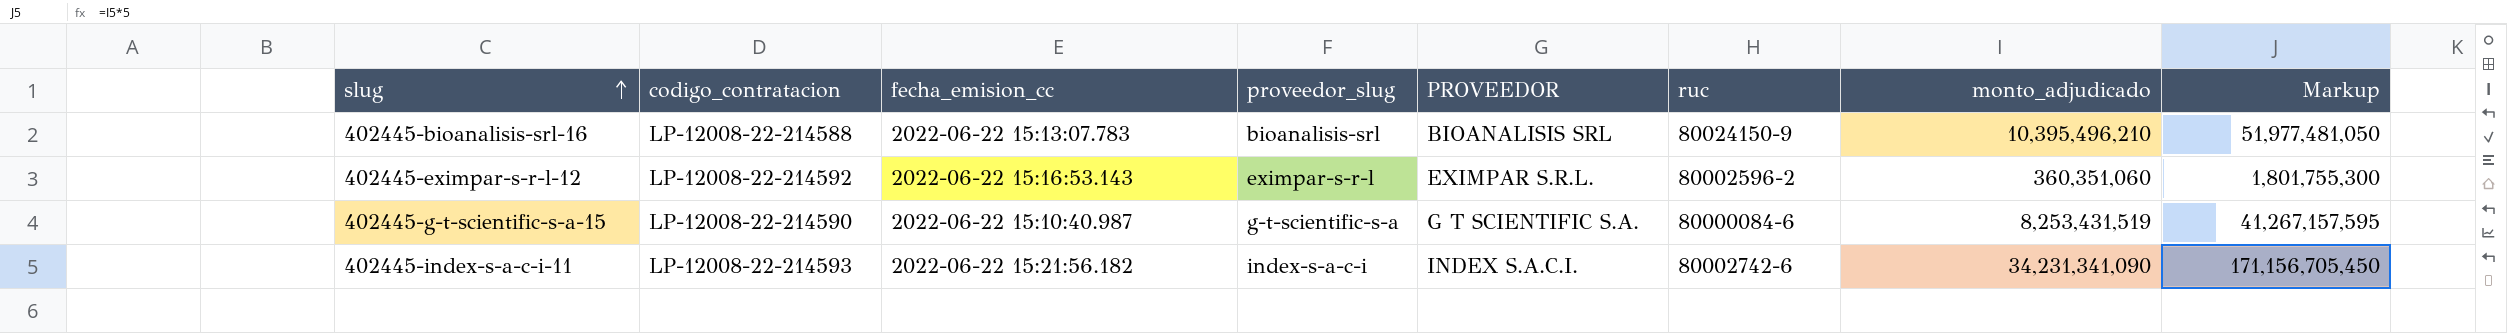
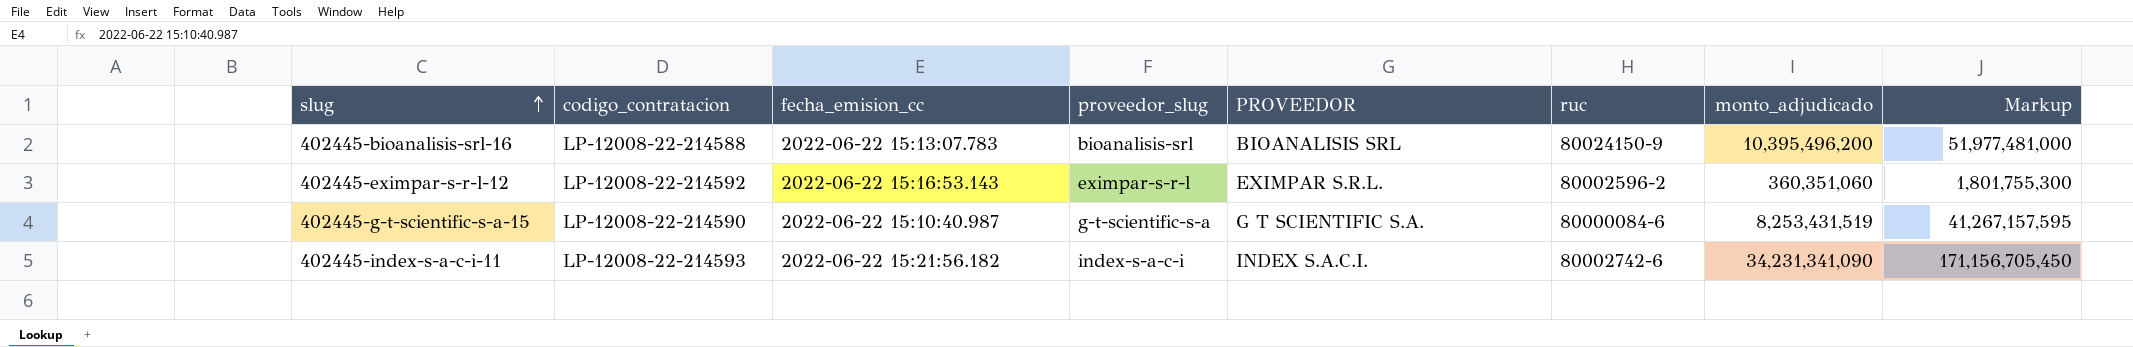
402445-bioanalisis-srl-16 | monto_adjudicado: 10,395,496,210 -> 10,395,496,200
402445-bioanalisis-srl-16 | Markup: 51,977,481,050 -> 51,977,481,000

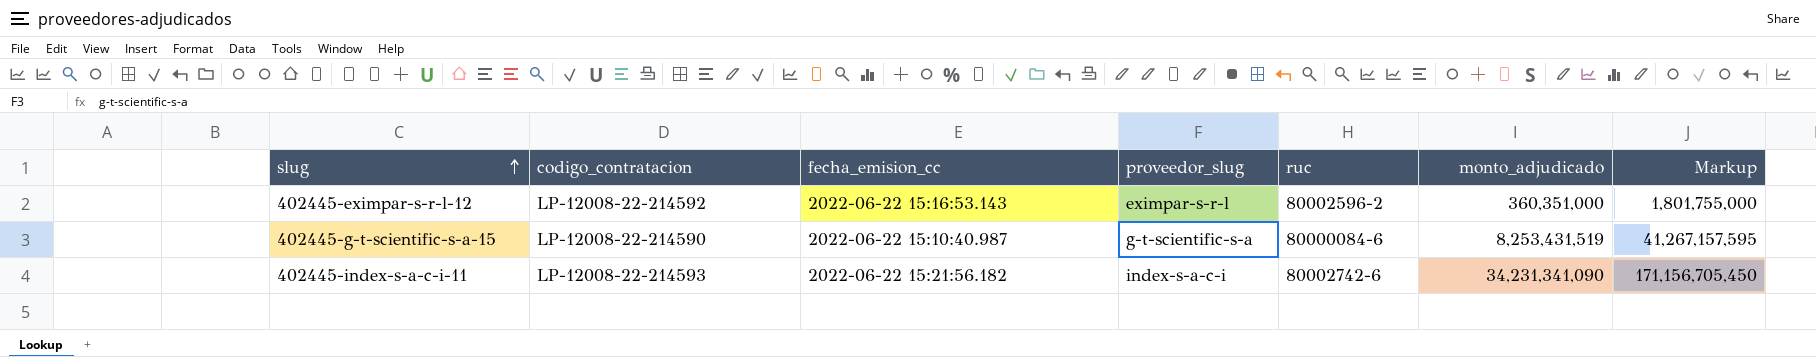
column PROVEEDOR | position: 5 -> none
row 402445-bioanalisis-srl-16: LP-12008-22-214588 | 2022-06-22 15:13:07.783 | bioanalisis-srl | BIOANALISIS SRL | 80024150-9 | 10,395,496,200 | 51,977,481,000 -> none
402445-eximpar-s-r-l-12 | monto_adjudicado: 360,351,060 -> 360,351,000
402445-eximpar-s-r-l-12 | Markup: 1,801,755,300 -> 1,801,755,000

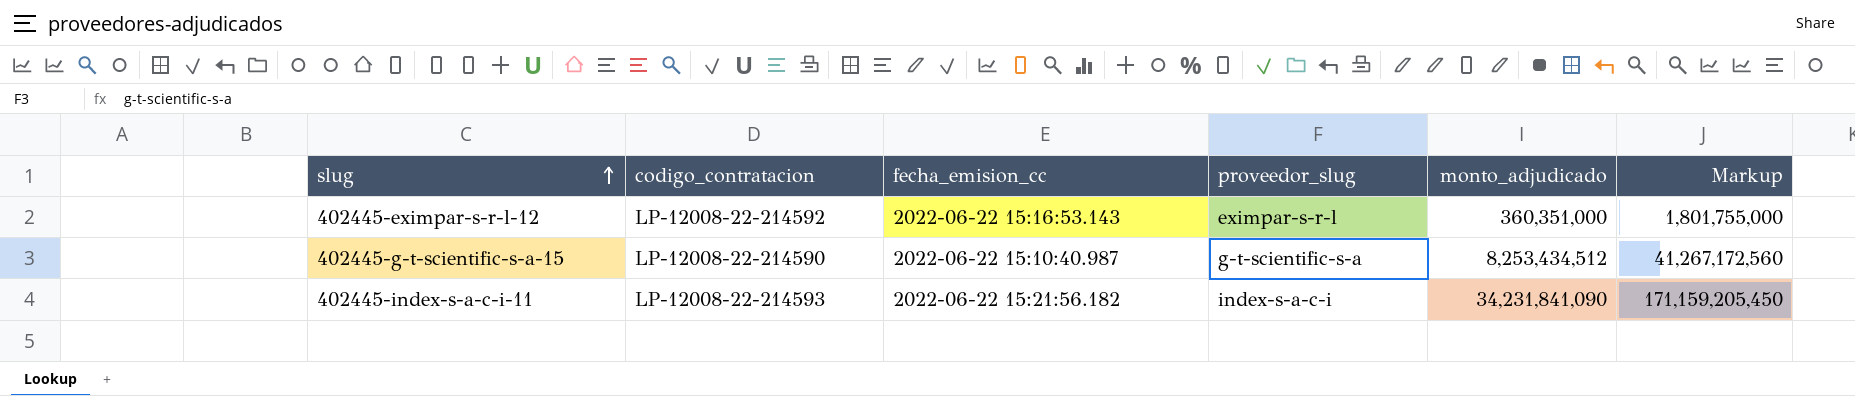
column ruc | position: 5 -> none
402445-g-t-scientific-s-a-15 | monto_adjudicado: 8,253,431,519 -> 8,253,434,512
402445-g-t-scientific-s-a-15 | Markup: 41,267,157,595 -> 41,267,172,560
402445-index-s-a-c-i-11 | monto_adjudicado: 34,231,341,090 -> 34,231,841,090
402445-index-s-a-c-i-11 | Markup: 171,156,705,450 -> 171,159,205,450

